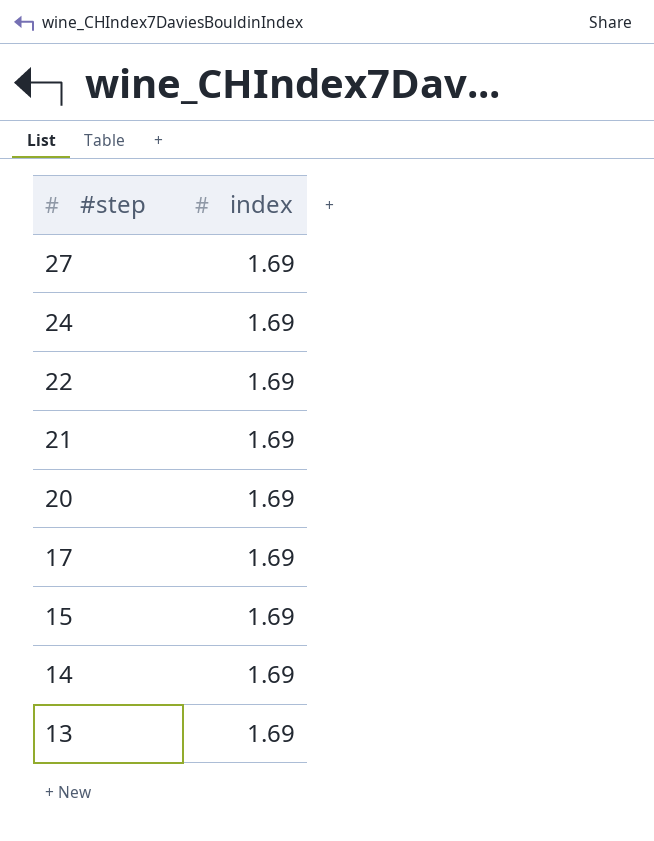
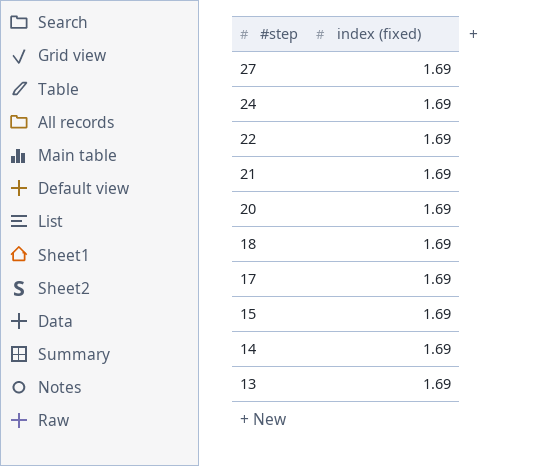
column name: index -> index (fixed)
row 18: none -> 1.69

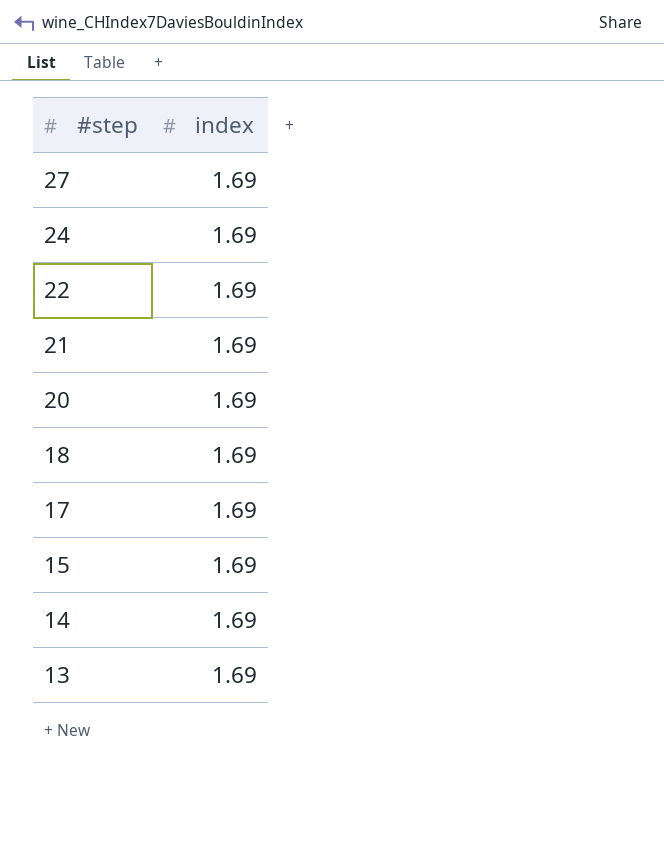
column name: index (fixed) -> index

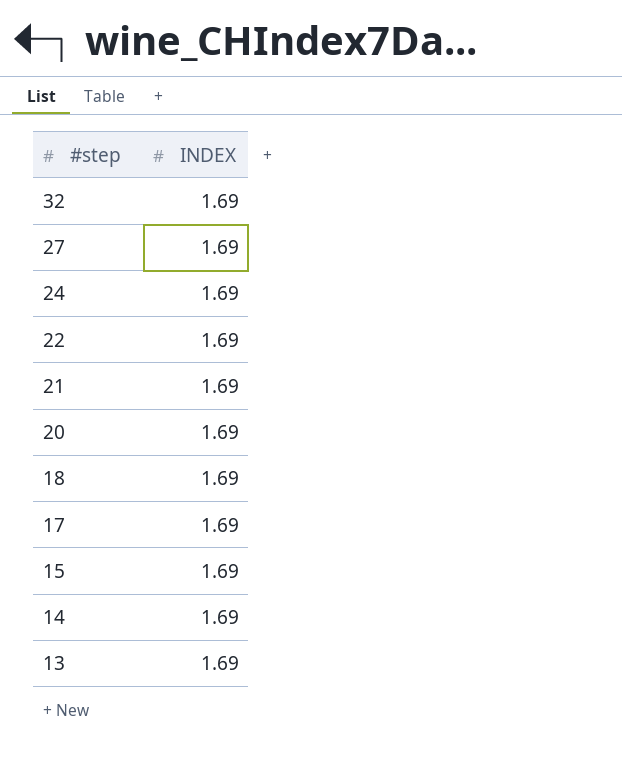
column name: index -> INDEX
row 32: none -> 1.69

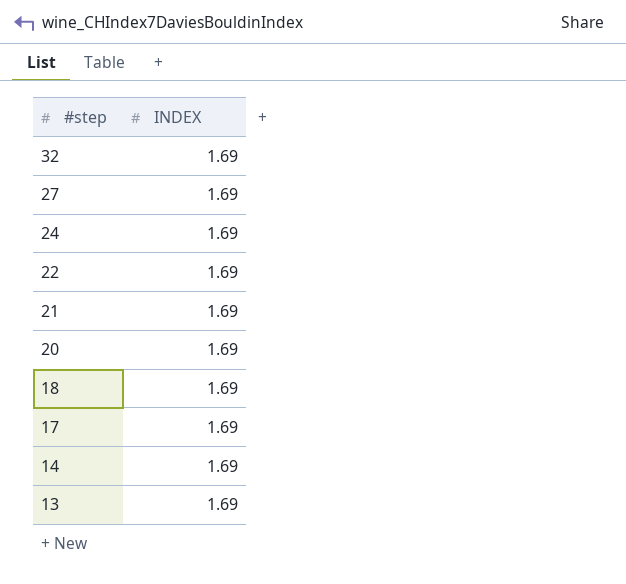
row 15: 1.69 -> none

